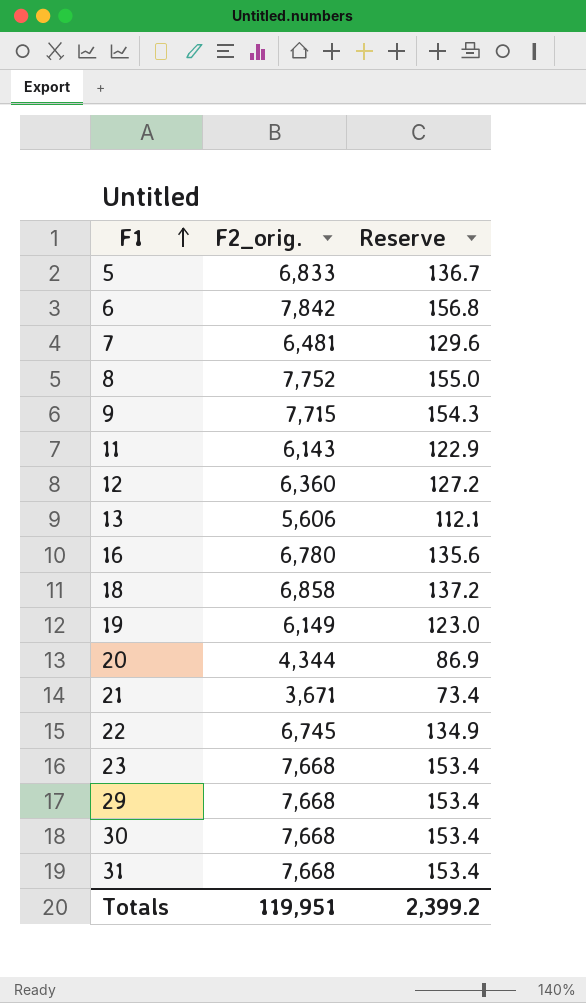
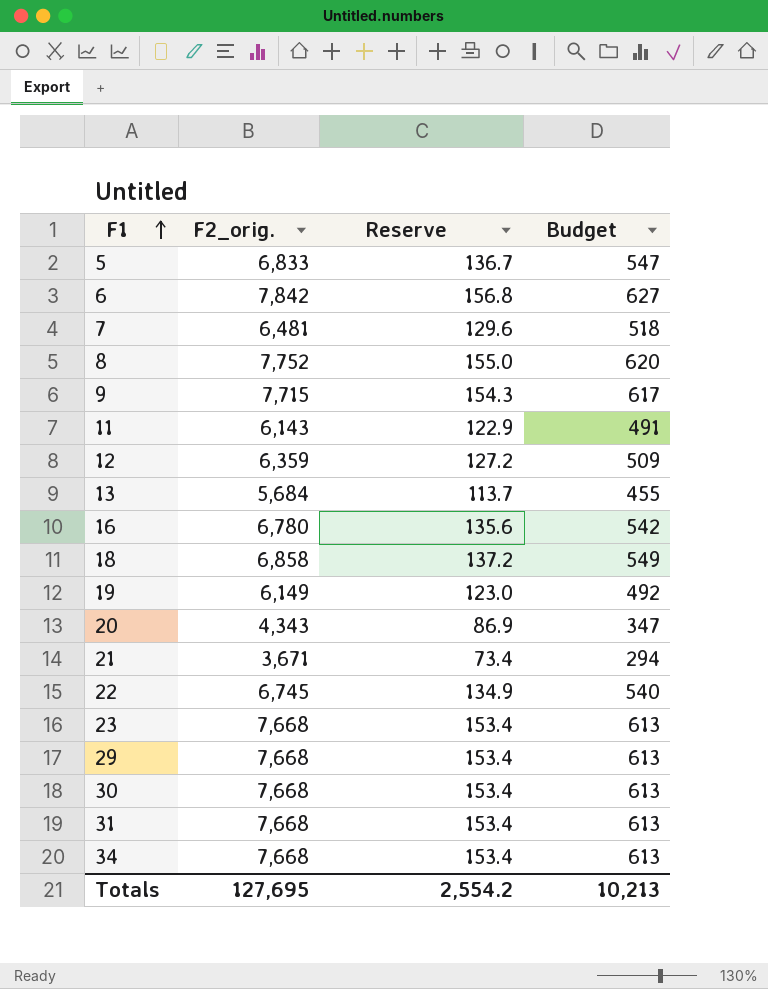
column Budget | formula: none -> [F2_orig.] * 0.08
12 | F2_orig.: 6,360 -> 6,359
13 | F2_orig.: 5,606 -> 5,684
13 | Reserve: 112.1 -> 113.7
20 | F2_orig.: 4,344 -> 4,343
row 34: none -> 7,668 | 153.4 | 613
Totals | F2_orig.: 119,951 -> 127,695
Totals | Reserve: 2,399.2 -> 2,554.2

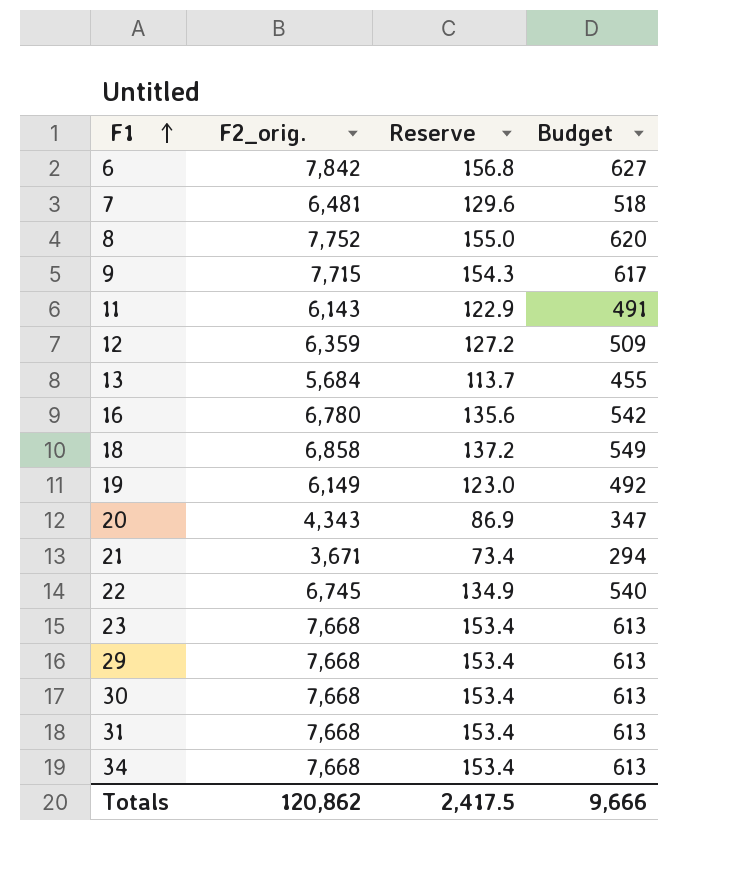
row 5: 6,833 | 136.7 | 547 -> none
Totals | F2_orig.: 127,695 -> 120,862
Totals | Reserve: 2,554.2 -> 2,417.5
Totals | Budget: 10,213 -> 9,666

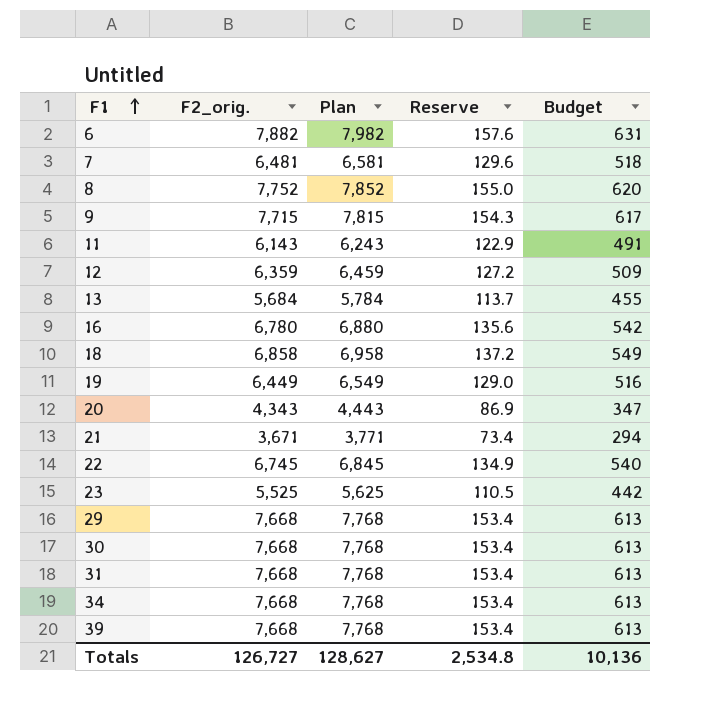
column Plan | formula: none -> [F2_orig.] + 100
6 | F2_orig.: 7,842 -> 7,882
6 | Reserve: 156.8 -> 157.6
6 | Budget: 627 -> 631
19 | F2_orig.: 6,149 -> 6,449
19 | Reserve: 123.0 -> 129.0
19 | Budget: 492 -> 516
23 | F2_orig.: 7,668 -> 5,525
23 | Reserve: 153.4 -> 110.5
23 | Budget: 613 -> 442
row 39: none -> 7,668 | 7,768 | 153.4 | 613
Totals | F2_orig.: 120,862 -> 126,727
Totals | Reserve: 2,417.5 -> 2,534.8
Totals | Budget: 9,666 -> 10,136

